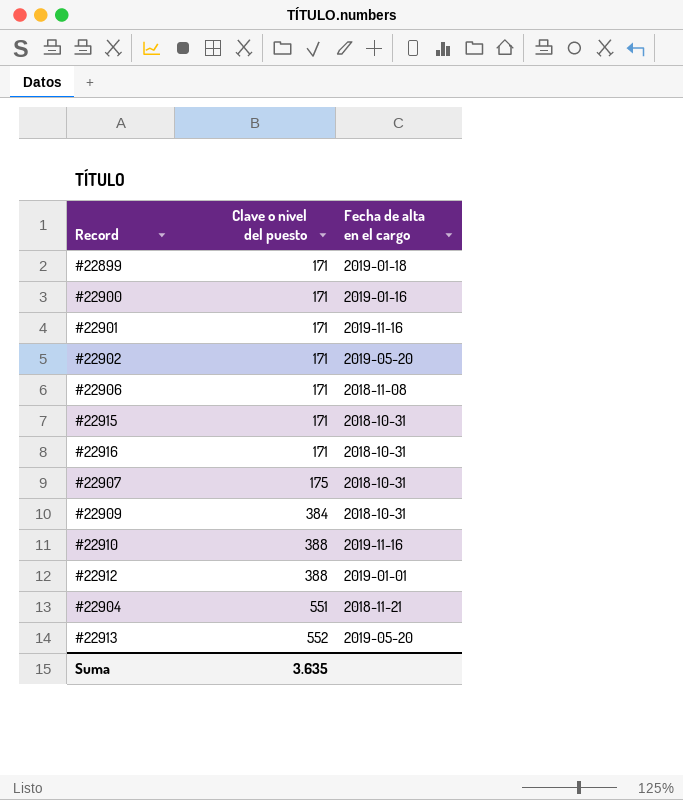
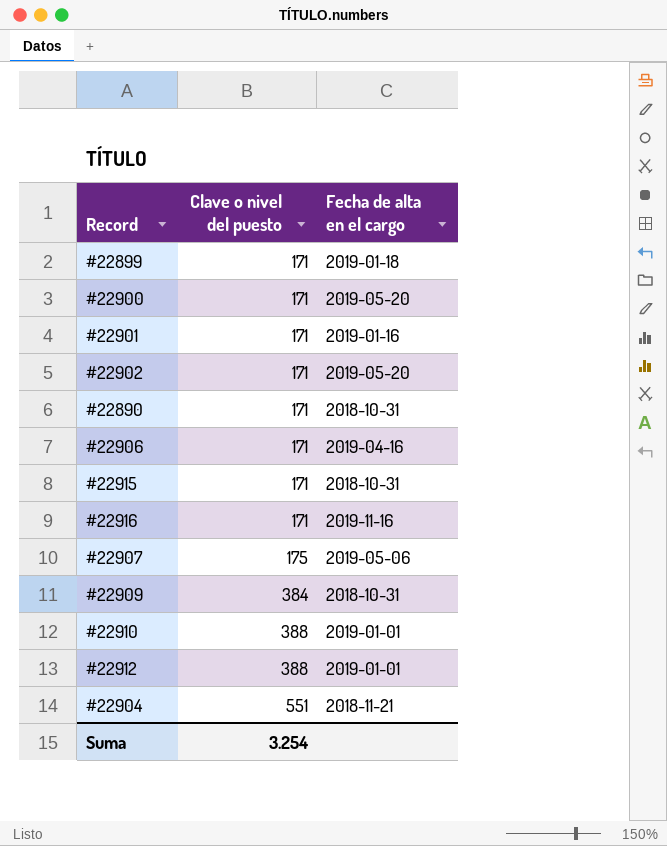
row #22913: 552 | 2019-05-20 -> none
#22900 | Fecha de alta en el cargo: 2019-01-16 -> 2019-05-20
#22901 | Fecha de alta en el cargo: 2019-11-16 -> 2019-01-16
row #22890: none -> 171 | 2018-10-31
#22906 | Fecha de alta en el cargo: 2018-11-08 -> 2019-04-16
#22916 | Fecha de alta en el cargo: 2018-10-31 -> 2019-11-16
#22907 | Fecha de alta en el cargo: 2018-10-31 -> 2019-05-06
#22910 | Fecha de alta en el cargo: 2019-11-16 -> 2019-01-01
Suma | Clave o nivel del puesto: 3.635 -> 3.254

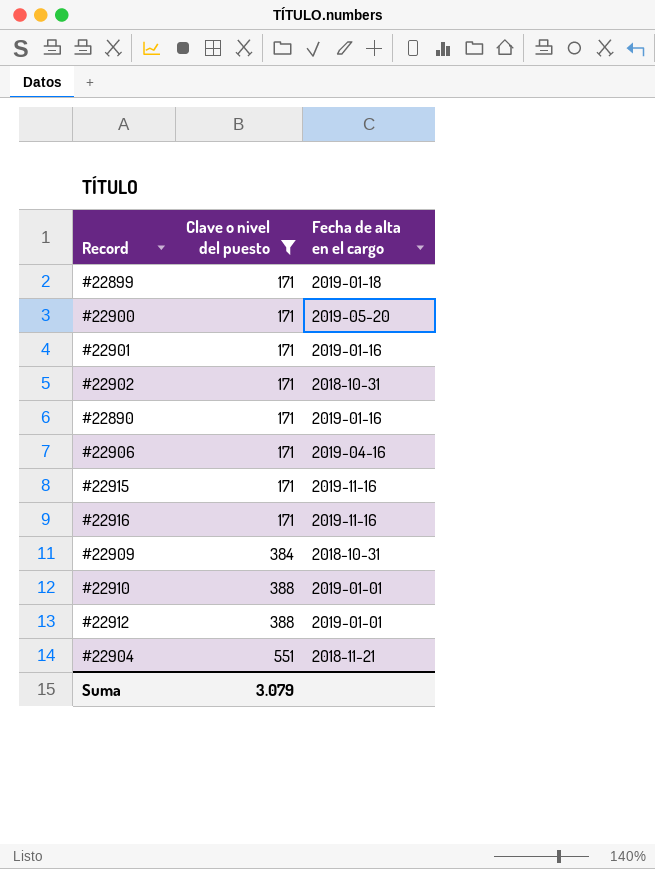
filter: none -> Clave o nivel del puesto != 175
#22902 | Fecha de alta en el cargo: 2019-05-20 -> 2018-10-31
#22890 | Fecha de alta en el cargo: 2018-10-31 -> 2019-01-16
#22915 | Fecha de alta en el cargo: 2018-10-31 -> 2019-11-16
Suma | Clave o nivel del puesto: 3.254 -> 3.079

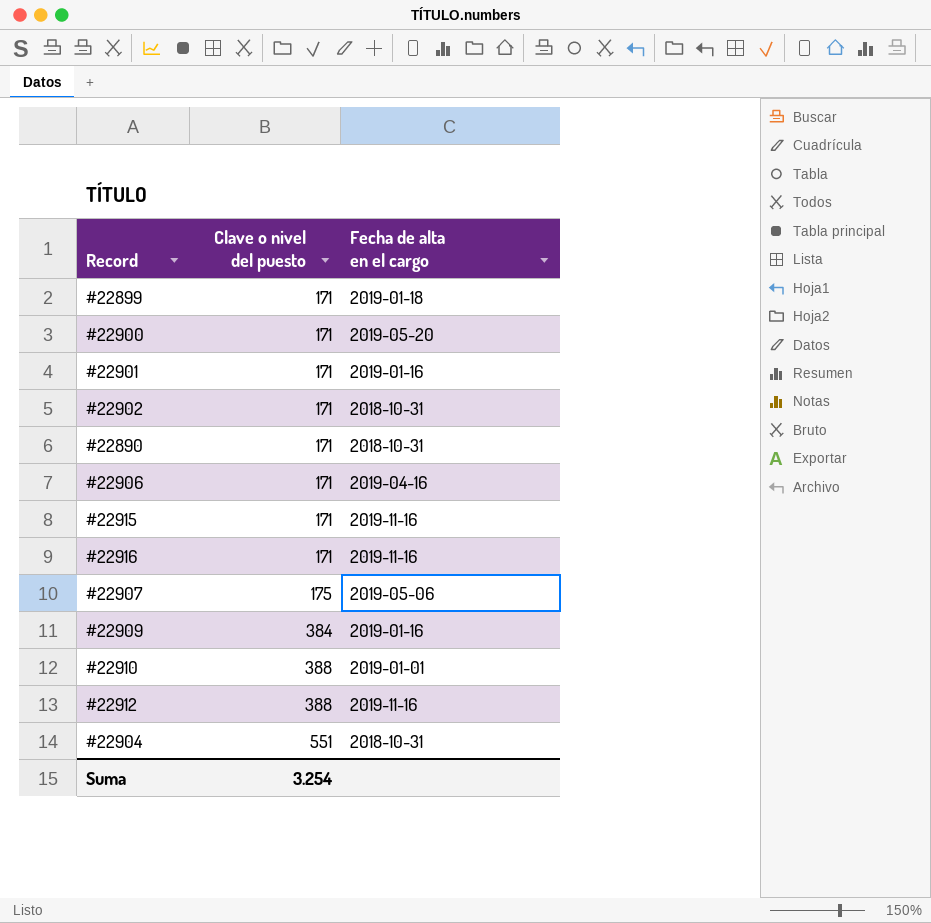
filter: Clave o nivel del puesto != 175 -> none
#22890 | Fecha de alta en el cargo: 2019-01-16 -> 2018-10-31
#22909 | Fecha de alta en el cargo: 2018-10-31 -> 2019-01-16
#22912 | Fecha de alta en el cargo: 2019-01-01 -> 2019-11-16
#22904 | Fecha de alta en el cargo: 2018-11-21 -> 2018-10-31
Suma | Clave o nivel del puesto: 3.079 -> 3.254

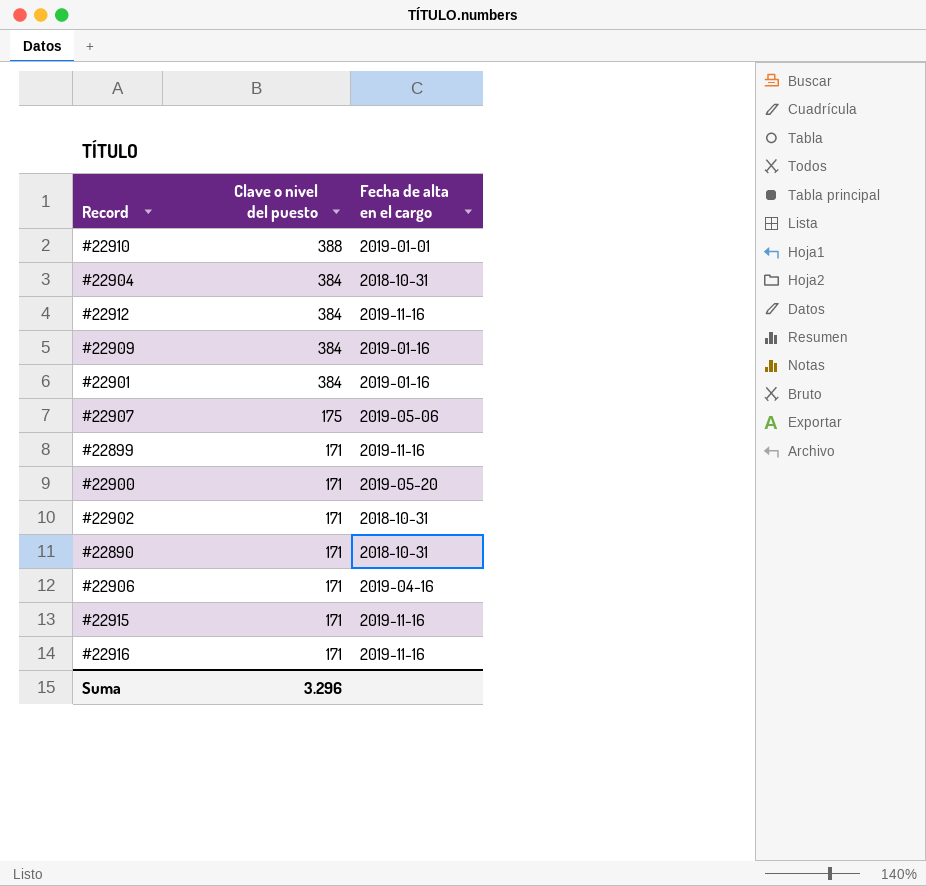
row order: Clave o nivel del puesto ascending -> Clave o nivel del puesto descending
#22904 | Clave o nivel del puesto: 551 -> 384
#22912 | Clave o nivel del puesto: 388 -> 384
#22901 | Clave o nivel del puesto: 171 -> 384
#22899 | Fecha de alta en el cargo: 2019-01-18 -> 2019-11-16
Suma | Clave o nivel del puesto: 3.254 -> 3.296

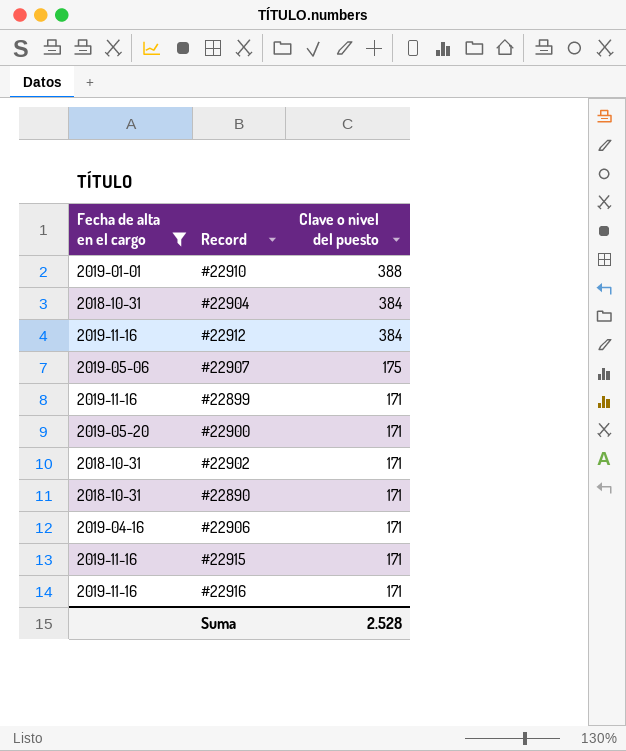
filter: none -> Fecha de alta en el cargo != 2019-01-16
column Fecha de alta en el cargo | position: 3 -> 1
Suma | Clave o nivel del puesto: 3.296 -> 2.528

